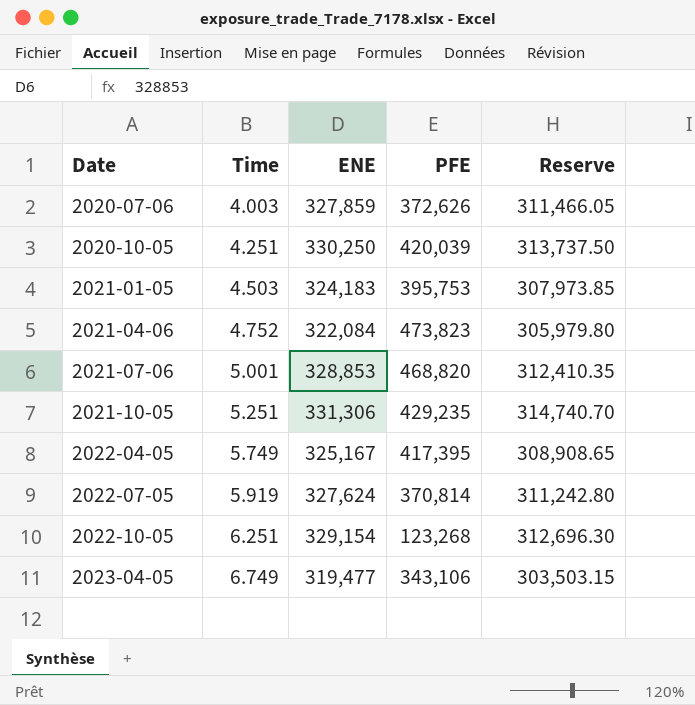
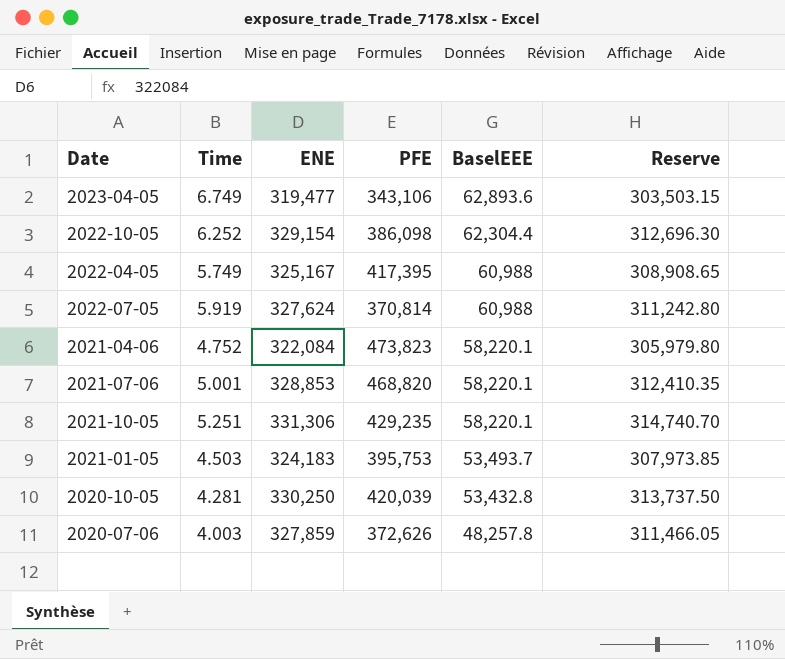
row order: Date ascending -> BaselEEE descending
column BaselEEE | position: none -> 5
2022-10-05 | Time: 6.251 -> 6.252
2022-10-05 | PFE: 123,268 -> 386,098
2020-10-05 | Time: 4.251 -> 4.281

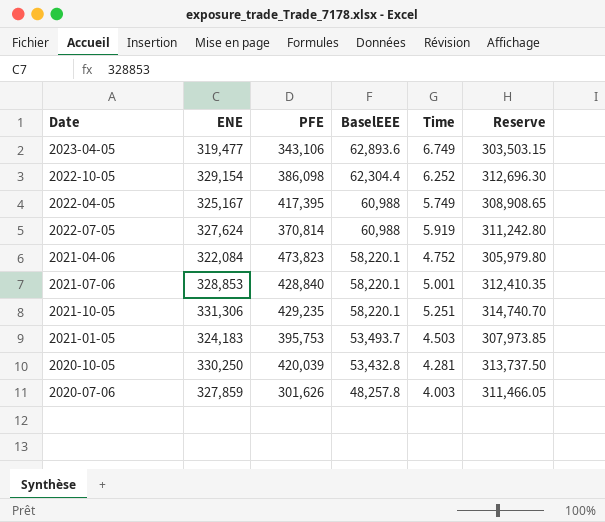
column Time | position: 2 -> 5
2021-07-06 | PFE: 468,820 -> 428,840
2020-07-06 | PFE: 372,626 -> 301,626

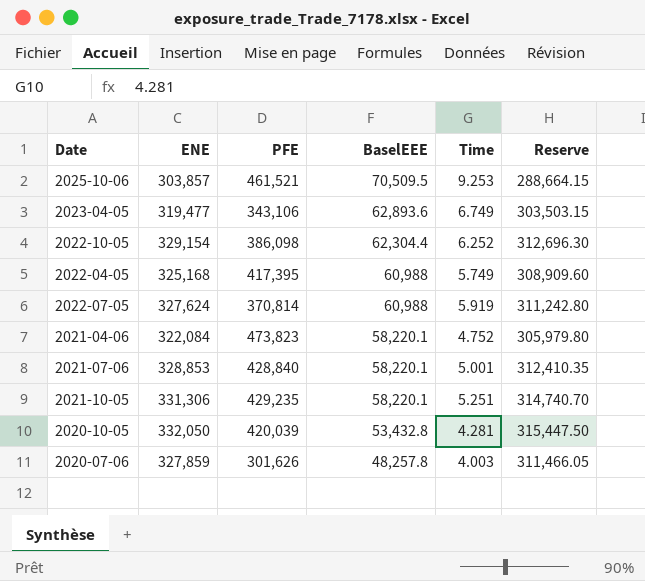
row 2021-01-05: 324,183 | 395,753 | 53,493.7 | 4.503 | 307,973.85 -> none
row 2025-10-06: none -> 303,857 | 461,521 | 70,509.5 | 9.253 | 288,664.15
2022-04-05 | ENE: 325,167 -> 325,168
2022-04-05 | Reserve: 308,908.65 -> 308,909.60
2020-10-05 | ENE: 330,250 -> 332,050
2020-10-05 | Reserve: 313,737.50 -> 315,447.50

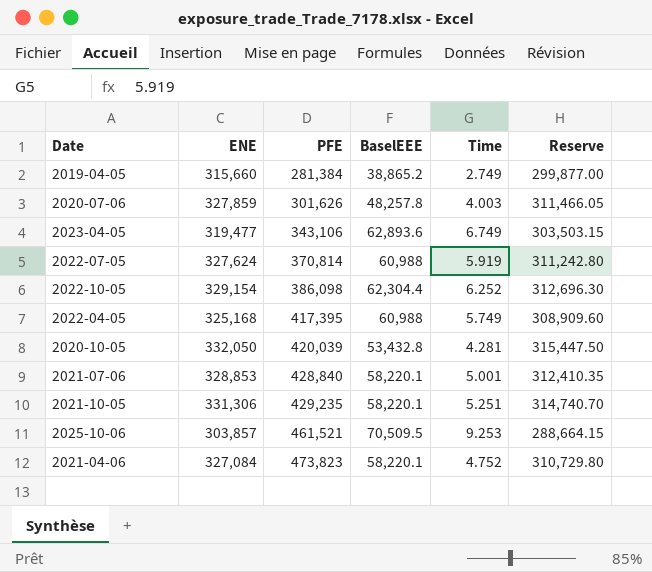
row order: BaselEEE descending -> PFE ascending
row 2019-04-05: none -> 315,660 | 281,384 | 38,865.2 | 2.749 | 299,877.00
2021-04-06 | ENE: 322,084 -> 327,084
2021-04-06 | Reserve: 305,979.80 -> 310,729.80

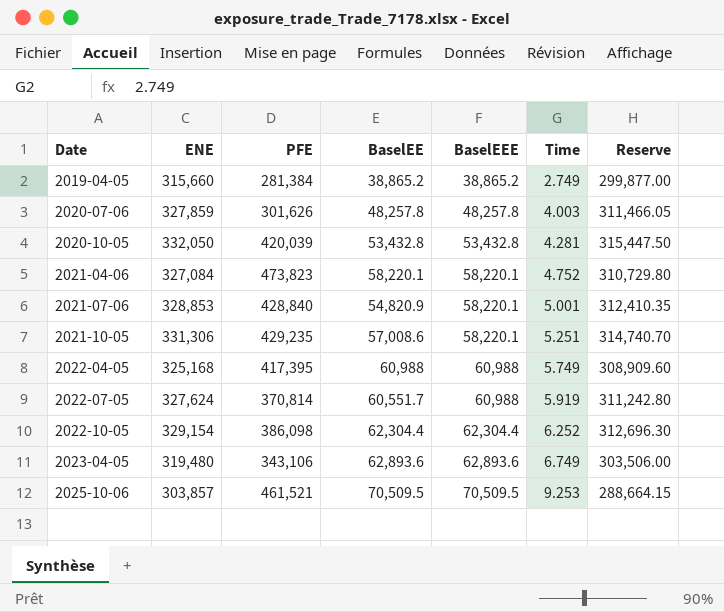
row order: PFE ascending -> Date ascending
column BaselEE | position: none -> 4
2023-04-05 | ENE: 319,477 -> 319,480
2023-04-05 | Reserve: 303,503.15 -> 303,506.00

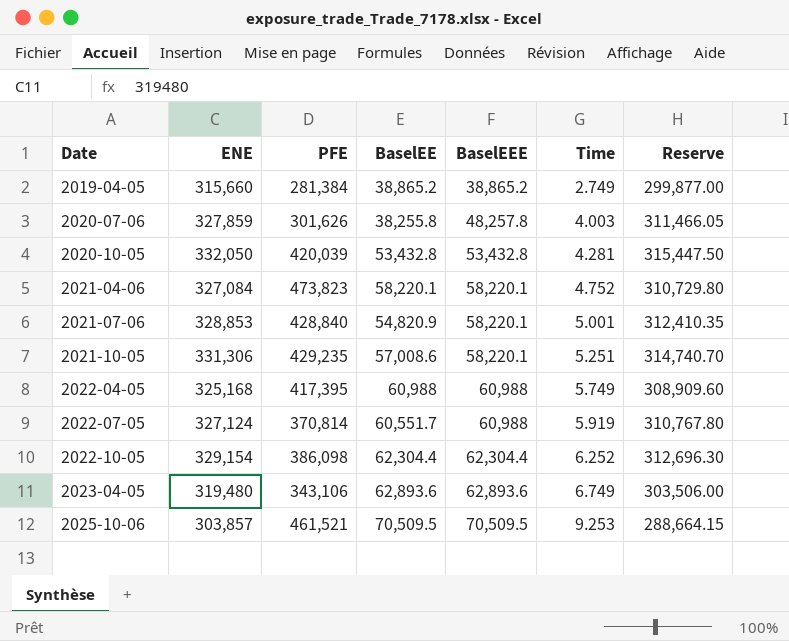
2020-07-06 | BaselEE: 48,257.8 -> 38,255.8
2022-07-05 | ENE: 327,624 -> 327,124
2022-07-05 | Reserve: 311,242.80 -> 310,767.80

